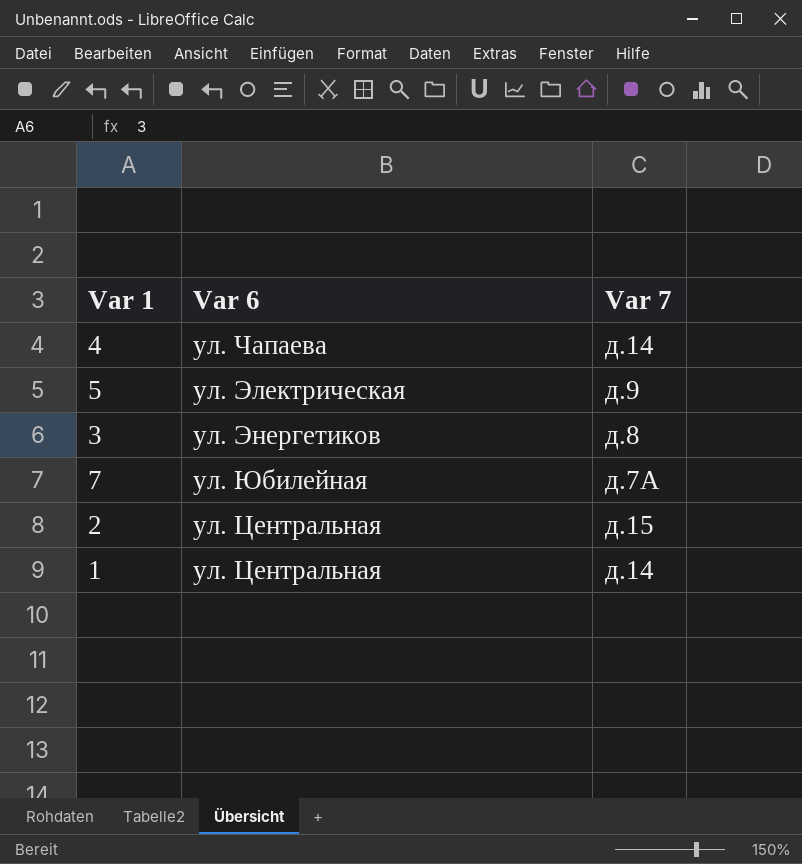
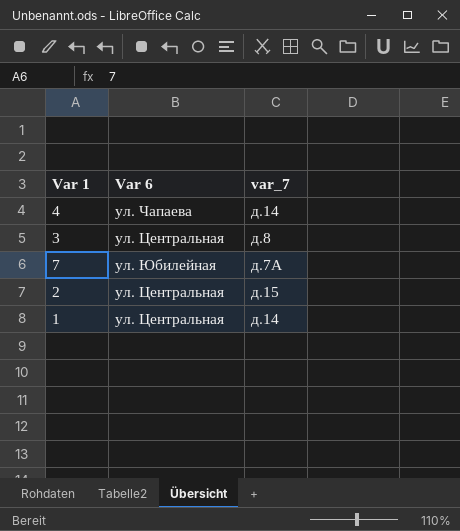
column name: Var 7 -> var_7
row 5: ул. Электрическая | д.9 -> none
3 | Var 6: ул. Энергетиков -> ул. Центральная

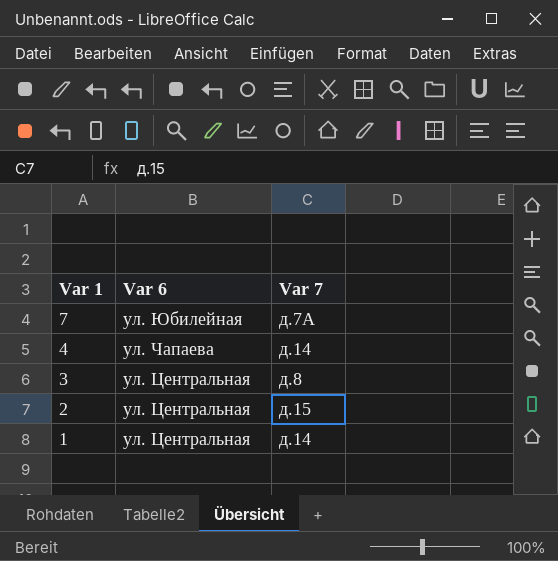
row order: none -> Var 1 descending
column name: var_7 -> Var 7

